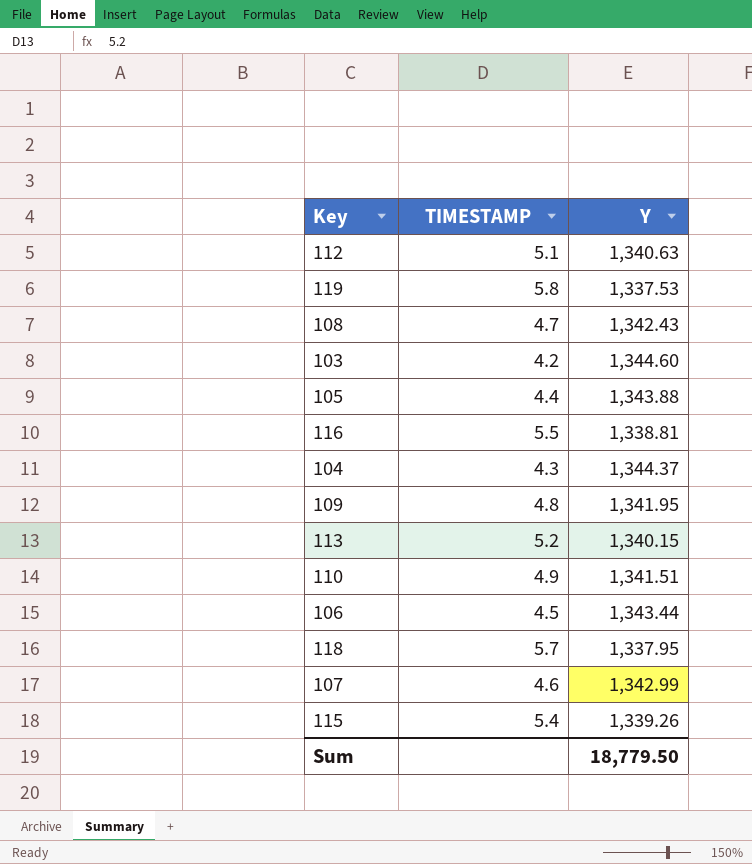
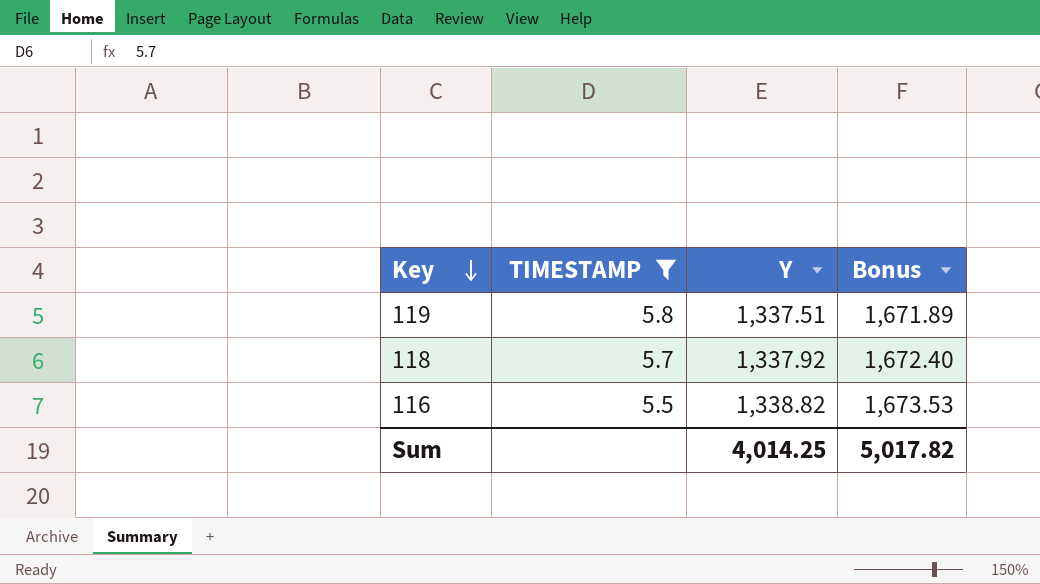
filter: none -> TIMESTAMP >= 5.5
row order: none -> Key descending
column Bonus | formula: none -> [Y] * 1.25
119 | Y: 1,337.53 -> 1,337.51
118 | Y: 1,337.95 -> 1,337.92
116 | Y: 1,338.81 -> 1,338.82
Sum | Y: 18,779.50 -> 4,014.25

